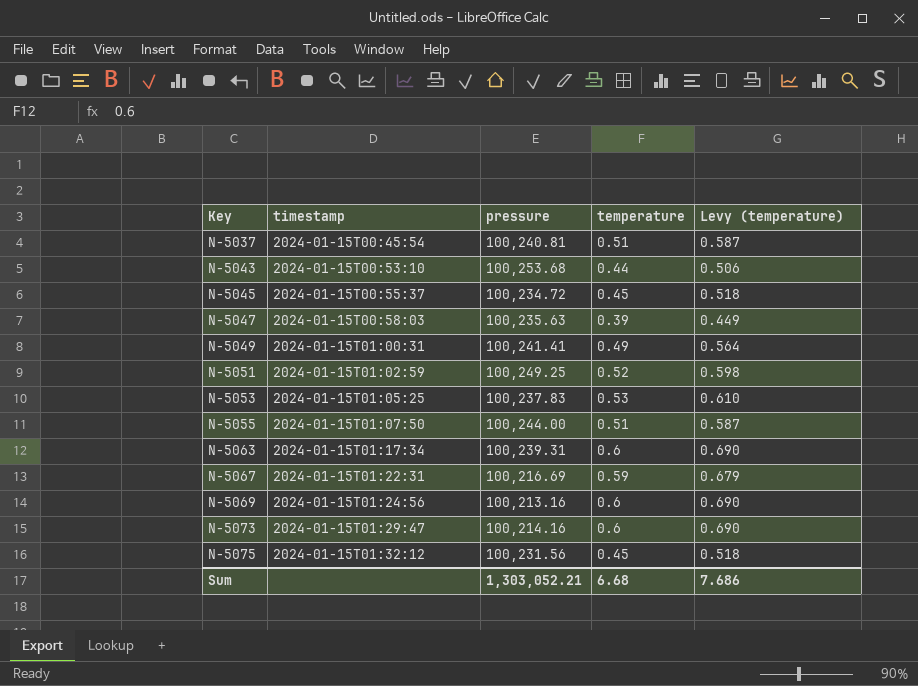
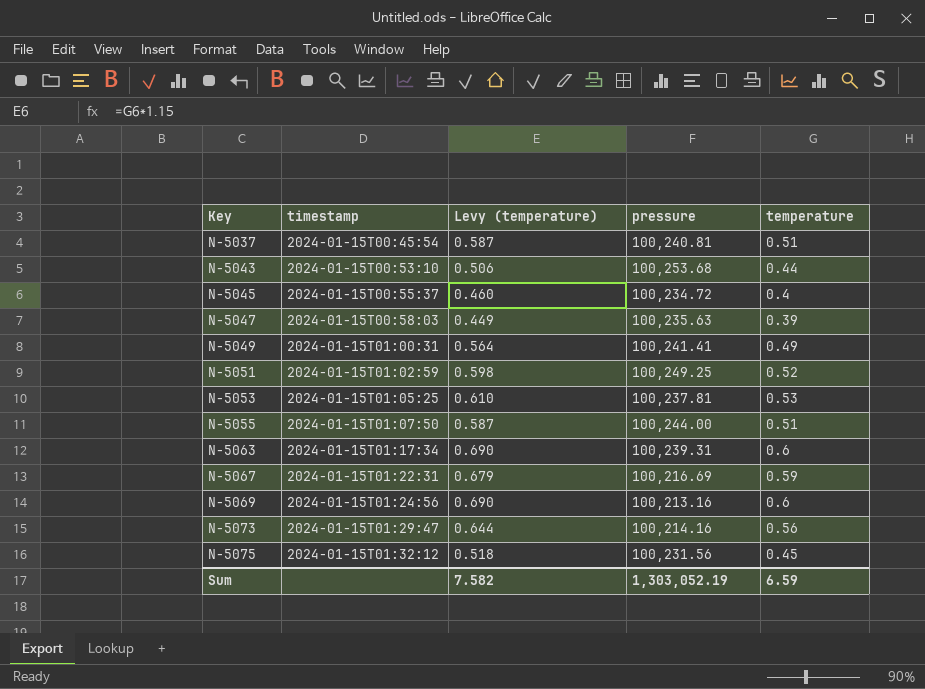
column Levy (temperature) | position: 5 -> 3
N-5045 | Levy (temperature): 0.518 -> 0.460
N-5045 | temperature: 0.45 -> 0.4
N-5053 | pressure: 100,237.83 -> 100,237.81
N-5073 | Levy (temperature): 0.690 -> 0.644
N-5073 | temperature: 0.6 -> 0.56
Sum | Levy (temperature): 7.686 -> 7.582
Sum | pressure: 1,303,052.21 -> 1,303,052.19
Sum | temperature: 6.68 -> 6.59

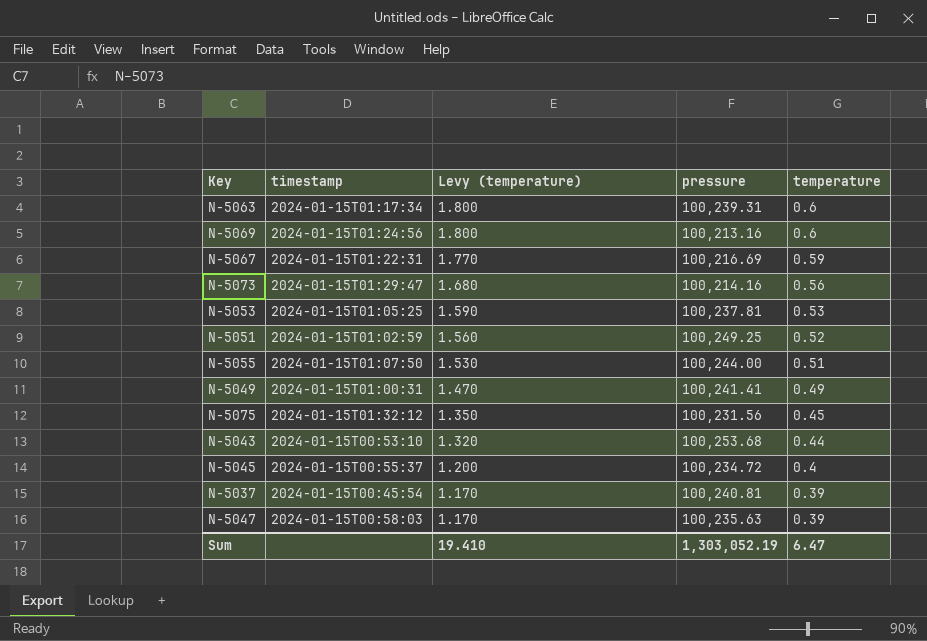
row order: Key ascending -> Levy (temperature) descending
column Levy (temperature) | formula: [temperature] * 1.15 -> [temperature] * 3
N-5037 | temperature: 0.51 -> 0.39
Sum | Levy (temperature): 7.582 -> 19.410
Sum | temperature: 6.59 -> 6.47

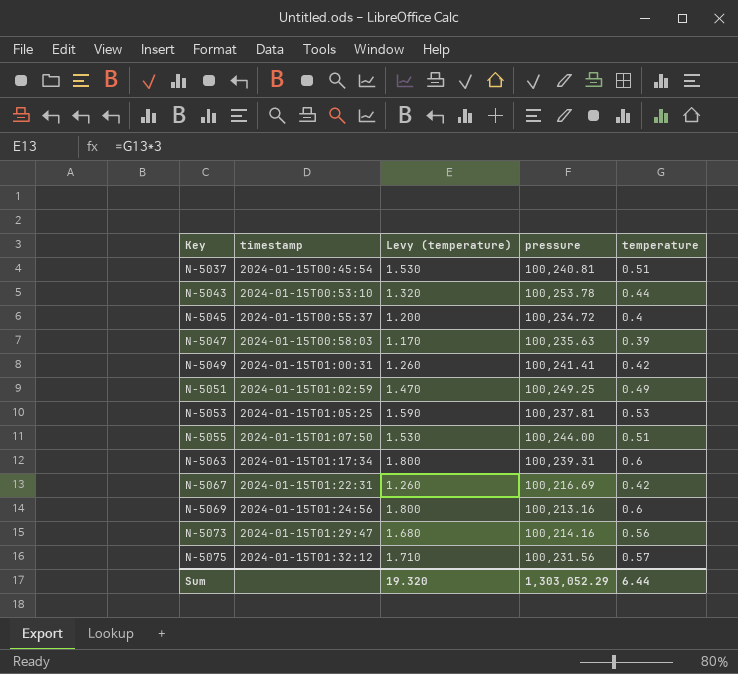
row order: Levy (temperature) descending -> Key ascending
N-5037 | Levy (temperature): 1.170 -> 1.530
N-5037 | temperature: 0.39 -> 0.51
N-5043 | pressure: 100,253.68 -> 100,253.78
N-5049 | Levy (temperature): 1.470 -> 1.260
N-5049 | temperature: 0.49 -> 0.42
N-5051 | Levy (temperature): 1.560 -> 1.470
N-5051 | temperature: 0.52 -> 0.49
N-5067 | Levy (temperature): 1.770 -> 1.260
N-5067 | temperature: 0.59 -> 0.42
N-5075 | Levy (temperature): 1.350 -> 1.710
N-5075 | temperature: 0.45 -> 0.57
Sum | Levy (temperature): 19.410 -> 19.320
Sum | pressure: 1,303,052.19 -> 1,303,052.29
Sum | temperature: 6.47 -> 6.44

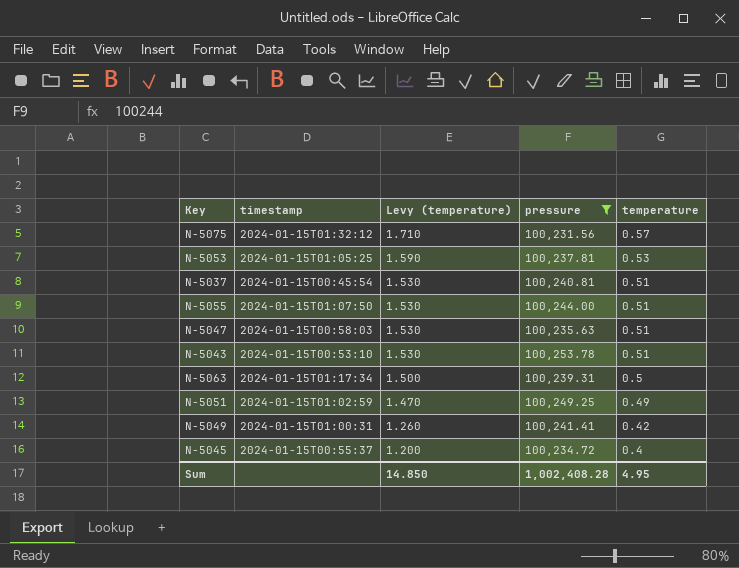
filter: none -> pressure >= 100,231.56
row order: Key ascending -> Levy (temperature) descending
N-5047 | Levy (temperature): 1.170 -> 1.530
N-5047 | temperature: 0.39 -> 0.51
N-5043 | Levy (temperature): 1.320 -> 1.530
N-5043 | temperature: 0.44 -> 0.51
N-5063 | Levy (temperature): 1.800 -> 1.500
N-5063 | temperature: 0.6 -> 0.5
Sum | Levy (temperature): 19.320 -> 14.850
Sum | pressure: 1,303,052.29 -> 1,002,408.28
Sum | temperature: 6.44 -> 4.95

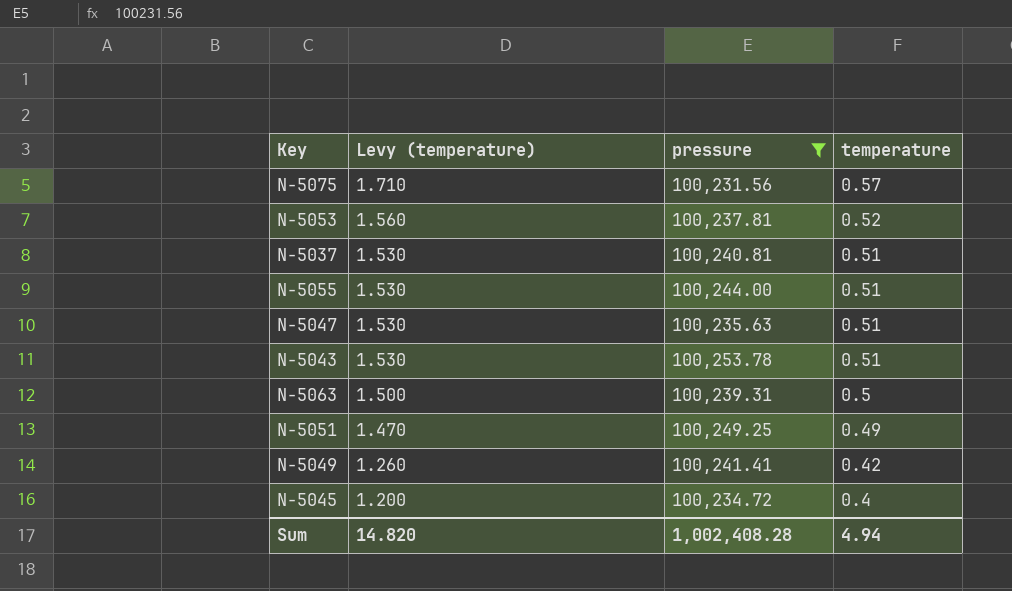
column timestamp | position: 2 -> none
N-5053 | Levy (temperature): 1.590 -> 1.560
N-5053 | temperature: 0.53 -> 0.52
Sum | Levy (temperature): 14.850 -> 14.820
Sum | temperature: 4.95 -> 4.94

